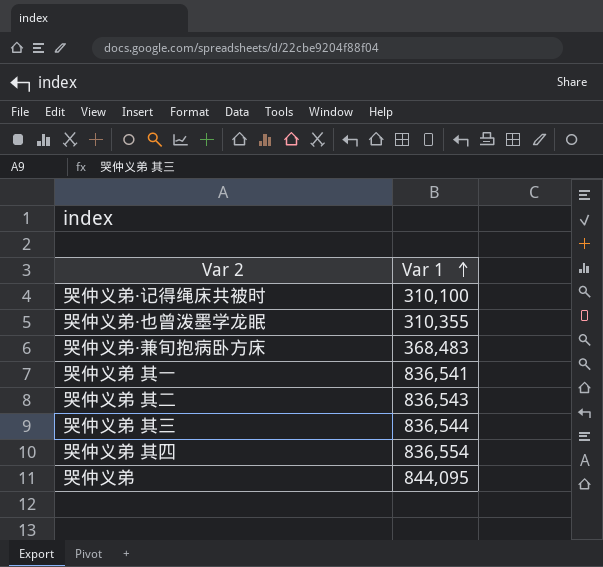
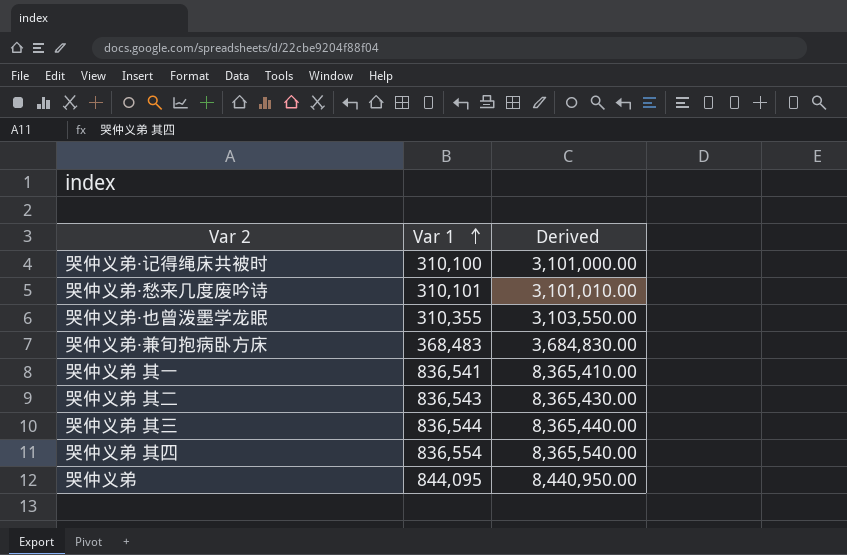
column Derived | formula: none -> [Var 1] * 10
row 哭仲义弟·愁来几度废吟诗: none -> 310,101 | 3,101,010.00

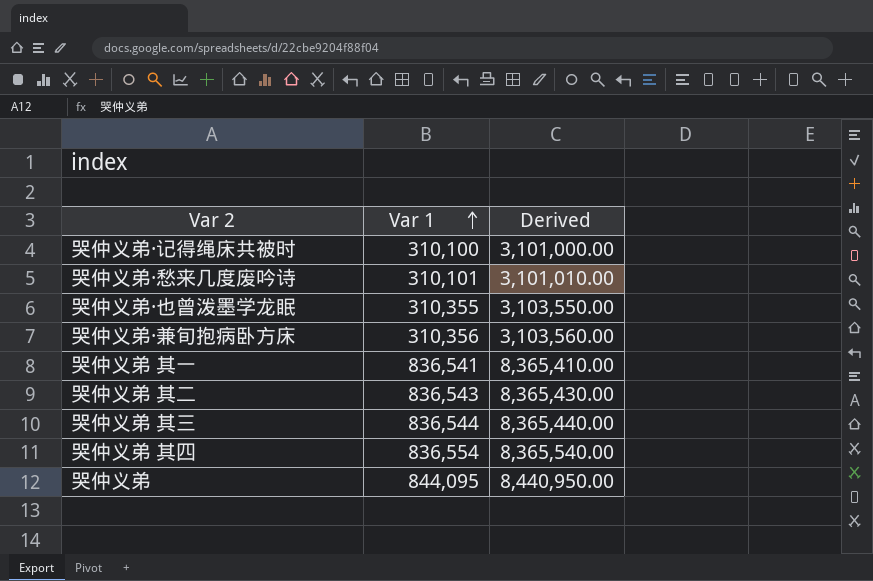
哭仲义弟·兼旬抱病卧方床 | Var 1: 368,483 -> 310,356
哭仲义弟·兼旬抱病卧方床 | Derived: 3,684,830.00 -> 3,103,560.00

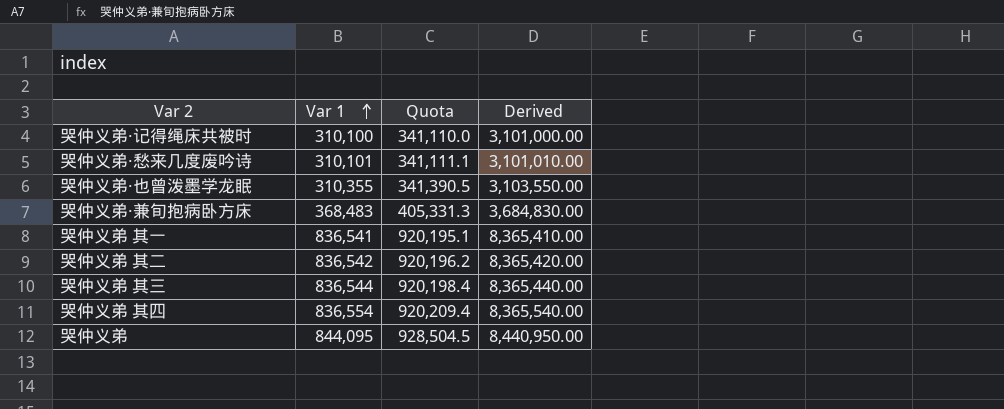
column Quota | formula: none -> [Var 1] * 1.1
哭仲义弟·兼旬抱病卧方床 | Var 1: 310,356 -> 368,483
哭仲义弟·兼旬抱病卧方床 | Derived: 3,103,560.00 -> 3,684,830.00
哭仲义弟 其二 | Var 1: 836,543 -> 836,542
哭仲义弟 其二 | Derived: 8,365,430.00 -> 8,365,420.00

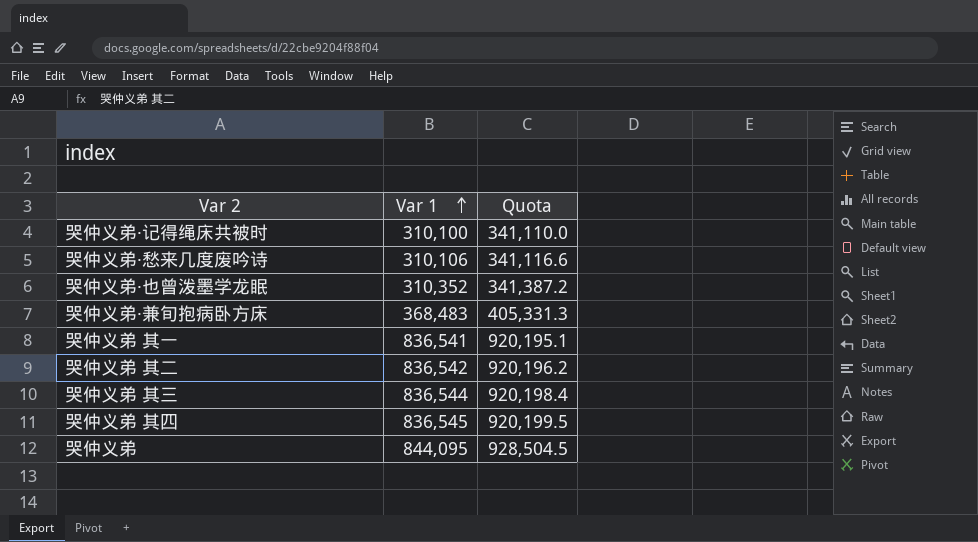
column Derived | formula: [Var 1] * 10 -> none
哭仲义弟·愁来几度废吟诗 | Var 1: 310,101 -> 310,106
哭仲义弟·愁来几度废吟诗 | Quota: 341,111.1 -> 341,116.6
哭仲义弟·也曾泼墨学龙眠 | Var 1: 310,355 -> 310,352
哭仲义弟·也曾泼墨学龙眠 | Quota: 341,390.5 -> 341,387.2
哭仲义弟 其四 | Var 1: 836,554 -> 836,545
哭仲义弟 其四 | Quota: 920,209.4 -> 920,199.5

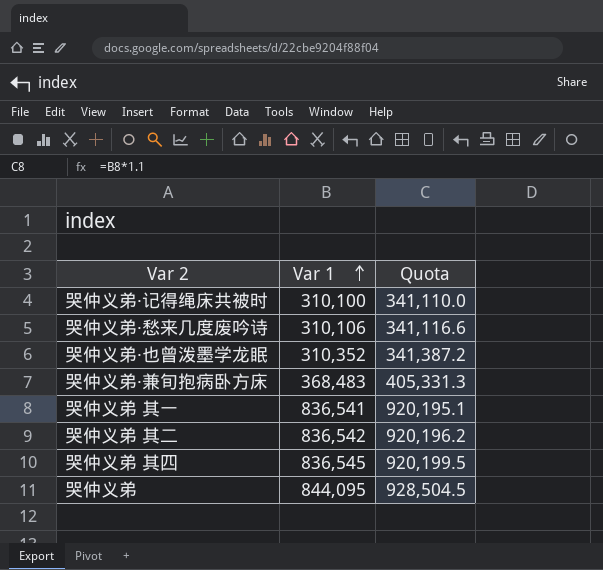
row 哭仲义弟 其三: 836,544 | 920,198.4 -> none

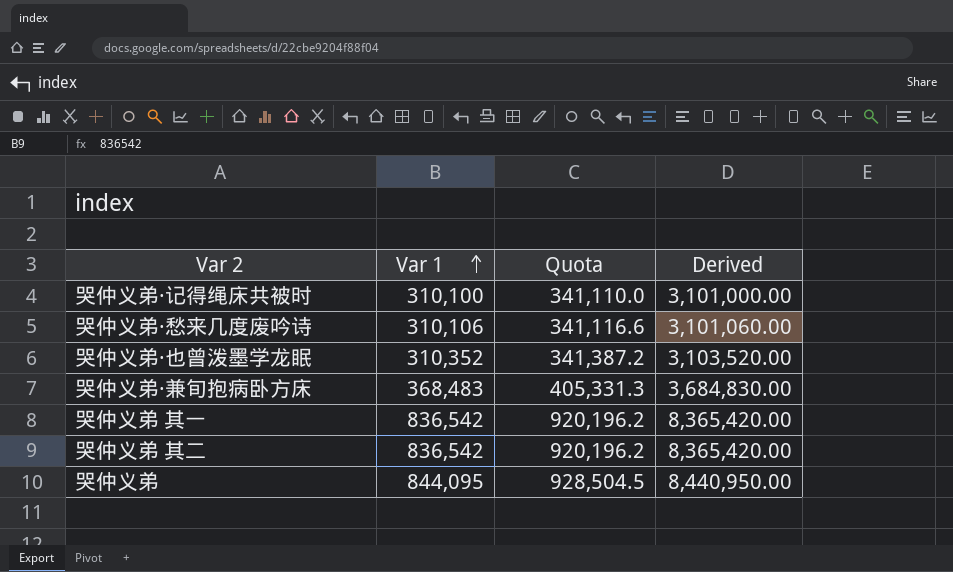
column Derived | formula: none -> [Var 1] * 10
row 哭仲义弟 其四: 836,545 | 920,199.5 -> none
哭仲义弟 其一 | Var 1: 836,541 -> 836,542
哭仲义弟 其一 | Quota: 920,195.1 -> 920,196.2

